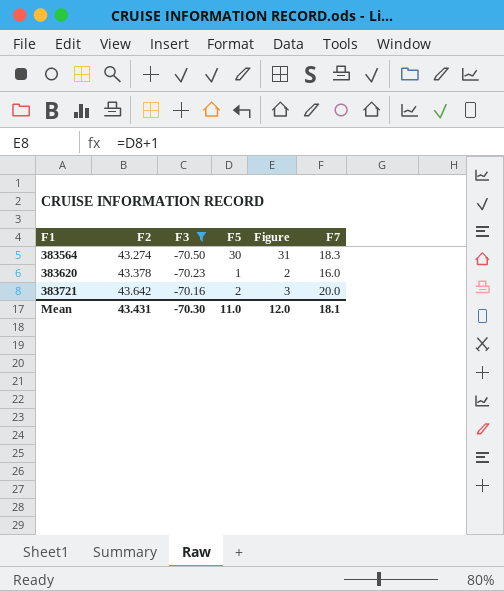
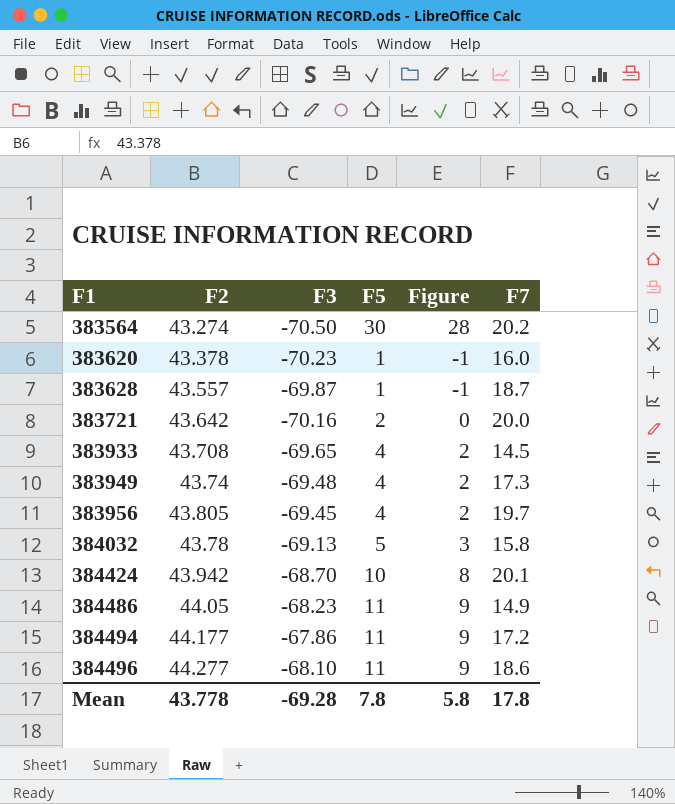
filter: F3 <= -70.16 -> none
column Figure | formula: [F5] + 1 -> [F5] - 2
383564 | F7: 18.3 -> 20.2
Mean | F2: 43.431 -> 43.778
Mean | F3: -70.30 -> -69.28
Mean | F5: 11.0 -> 7.8
Mean | Figure: 12.0 -> 5.8
Mean | F7: 18.1 -> 17.8

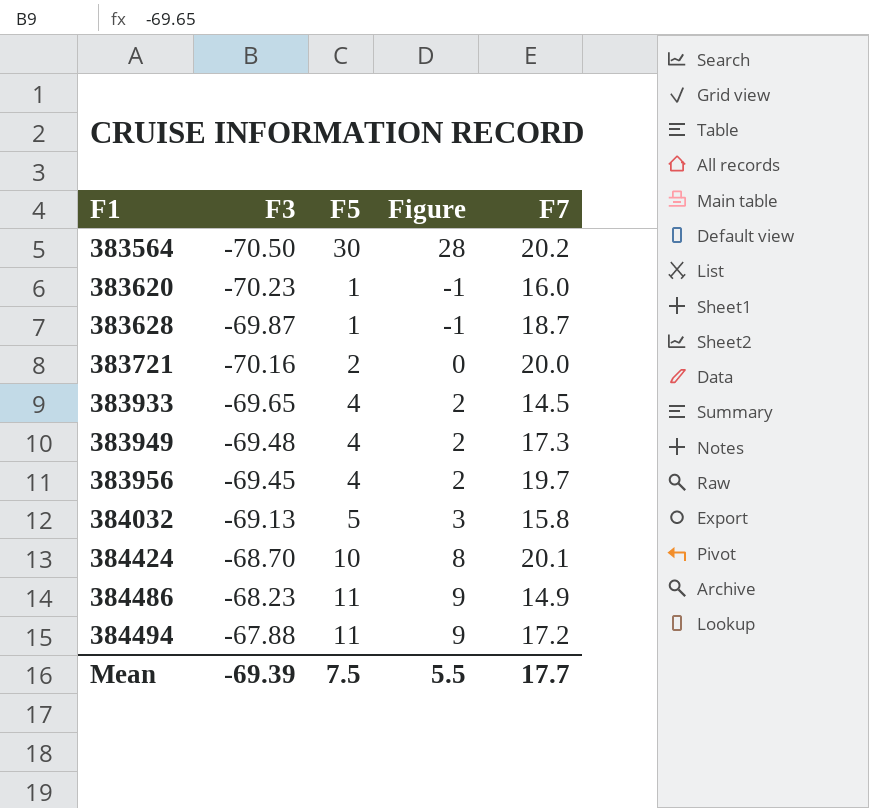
column F2 | position: 2 -> none
row 384496: 44.277 | -68.10 | 11 | 9 | 18.6 -> none
384494 | F3: -67.86 -> -67.88
Mean | F3: -69.28 -> -69.39
Mean | F5: 7.8 -> 7.5
Mean | Figure: 5.8 -> 5.5
Mean | F7: 17.8 -> 17.7

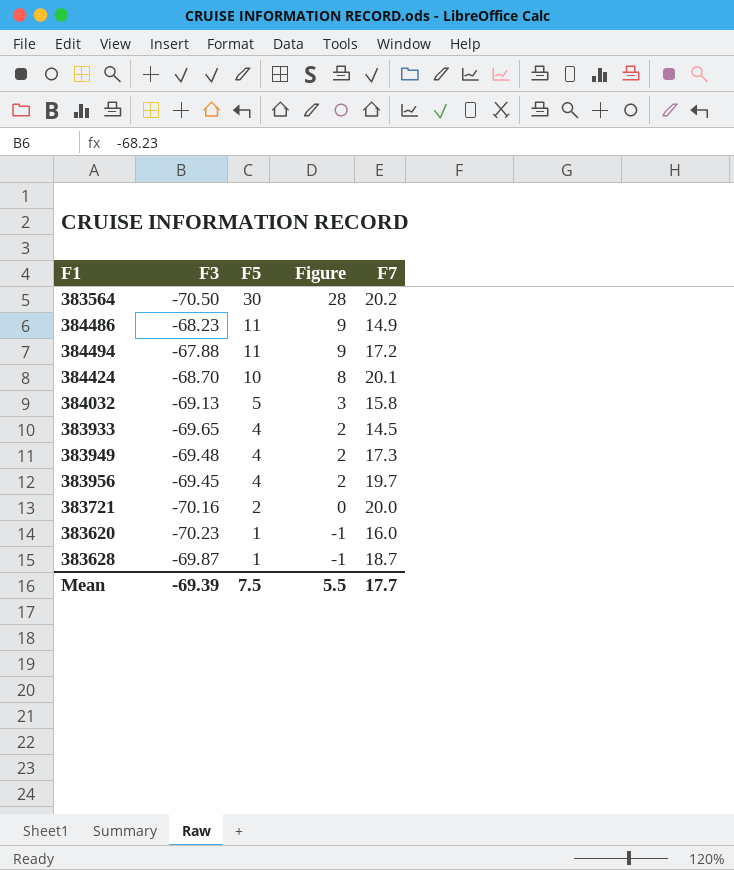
row order: F1 ascending -> F5 descending

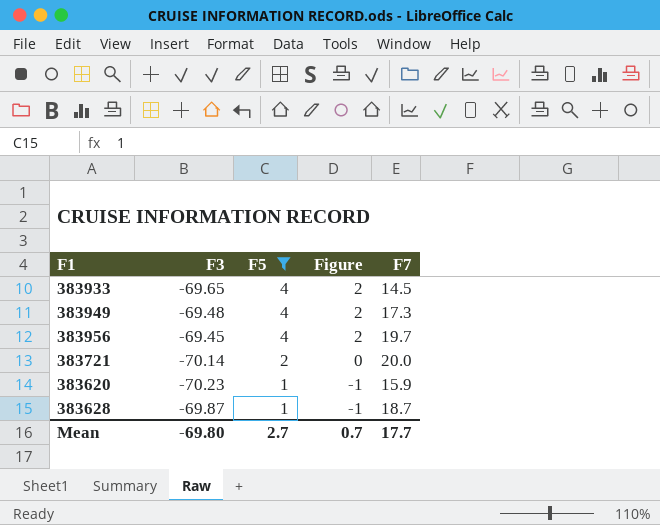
filter: none -> F5 <= 4
383721 | F3: -70.16 -> -70.14
383620 | F7: 16.0 -> 15.9
Mean | F3: -69.39 -> -69.80
Mean | F5: 7.5 -> 2.7
Mean | Figure: 5.5 -> 0.7

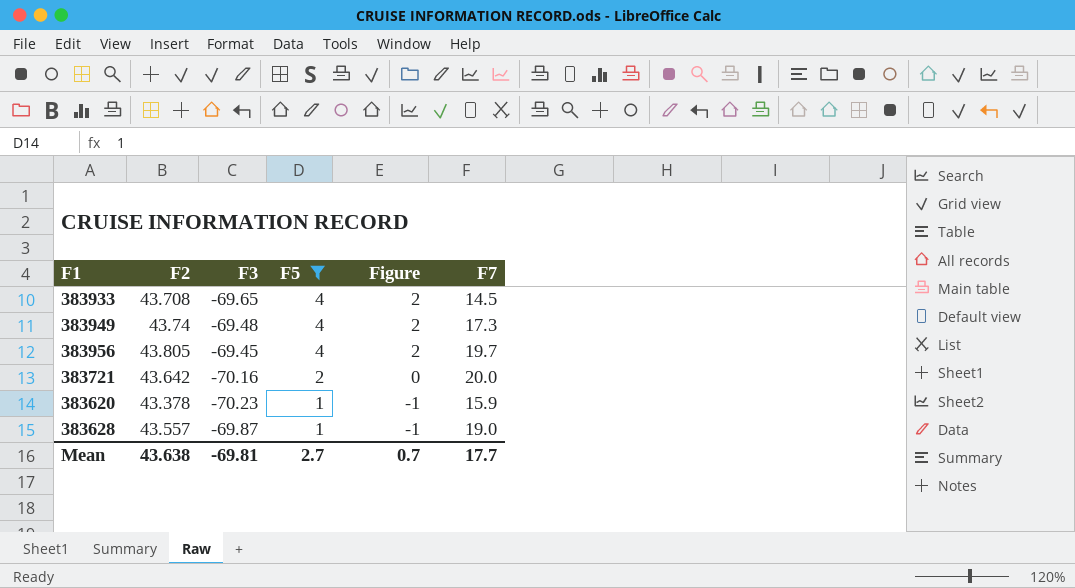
column F2 | position: none -> 2
383721 | F3: -70.14 -> -70.16
383628 | F7: 18.7 -> 19.0
Mean | F3: -69.80 -> -69.81

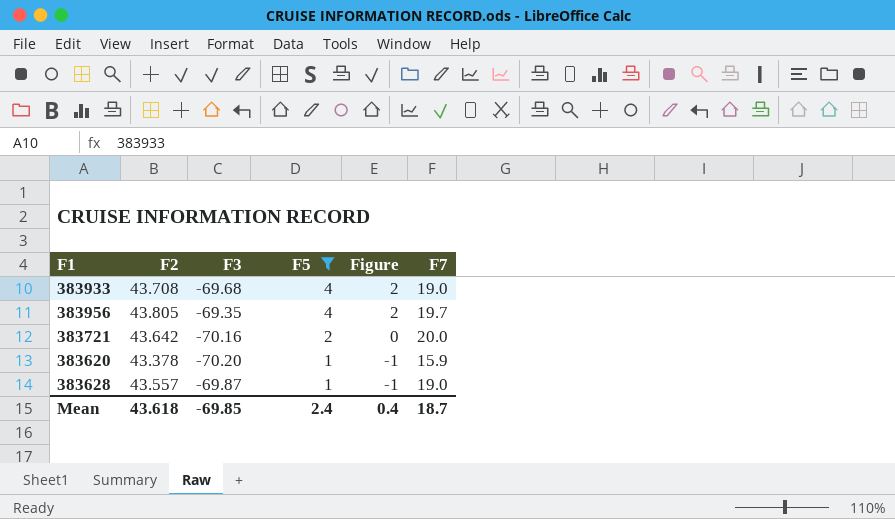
row 383949: 43.74 | -69.48 | 4 | 2 | 17.3 -> none
383933 | F3: -69.65 -> -69.68
383933 | F7: 14.5 -> 19.0
383956 | F3: -69.45 -> -69.35
383620 | F3: -70.23 -> -70.20
Mean | F2: 43.638 -> 43.618
Mean | F3: -69.81 -> -69.85
Mean | F5: 2.7 -> 2.4
Mean | Figure: 0.7 -> 0.4
Mean | F7: 17.7 -> 18.7

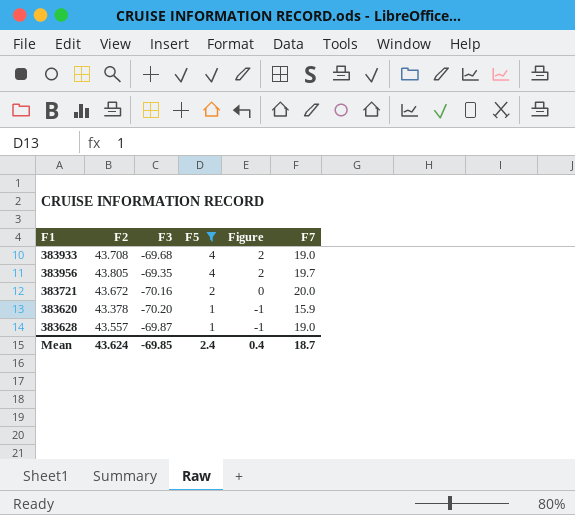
383721 | F2: 43.642 -> 43.672
Mean | F2: 43.618 -> 43.624

